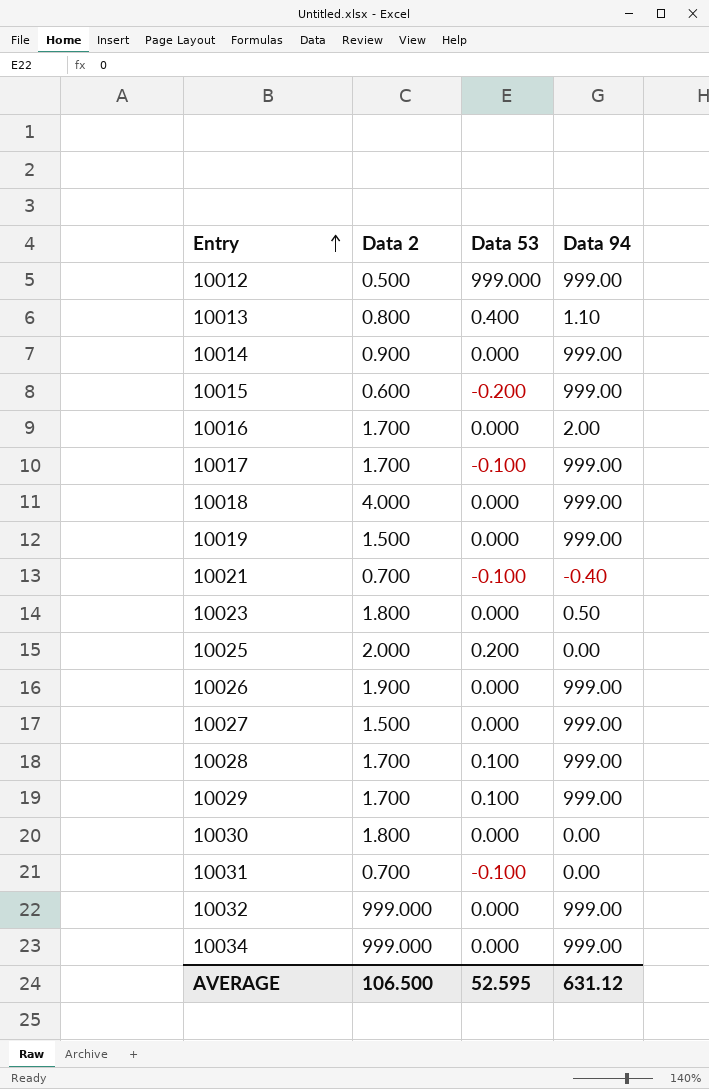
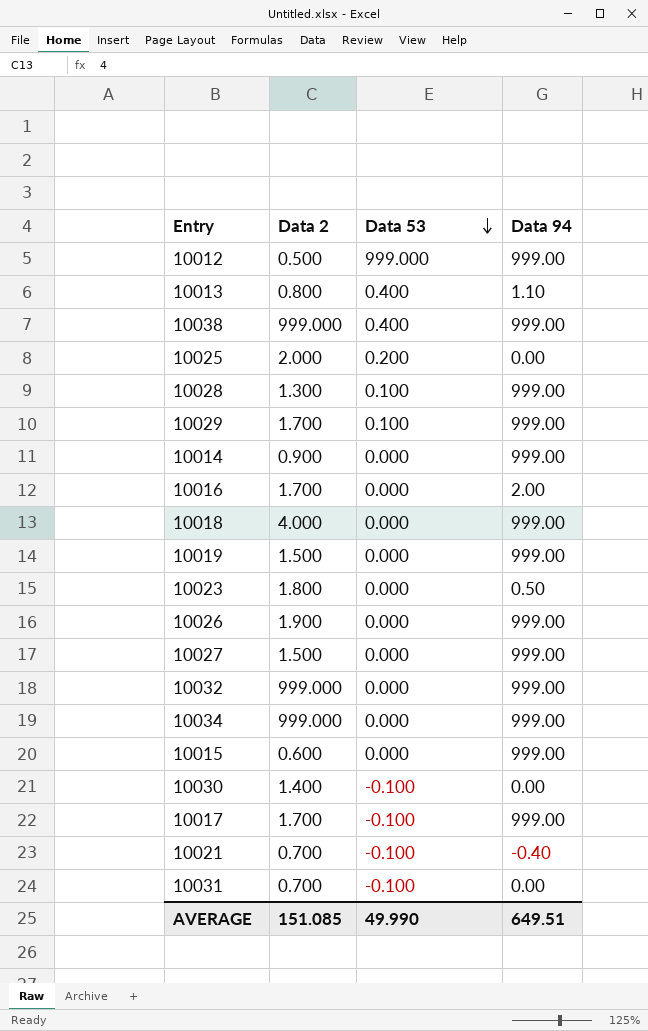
row order: Entry ascending -> Data 53 descending
row 10038: none -> 999.000 | 0.400 | 999.00
10028 | Data 2: 1.700 -> 1.300
10015 | Data 53: -0.200 -> 0.000
10030 | Data 2: 1.800 -> 1.400
10030 | Data 53: 0.000 -> -0.100
AVERAGE | Data 2: 106.500 -> 151.085
AVERAGE | Data 53: 52.595 -> 49.990
AVERAGE | Data 94: 631.12 -> 649.51

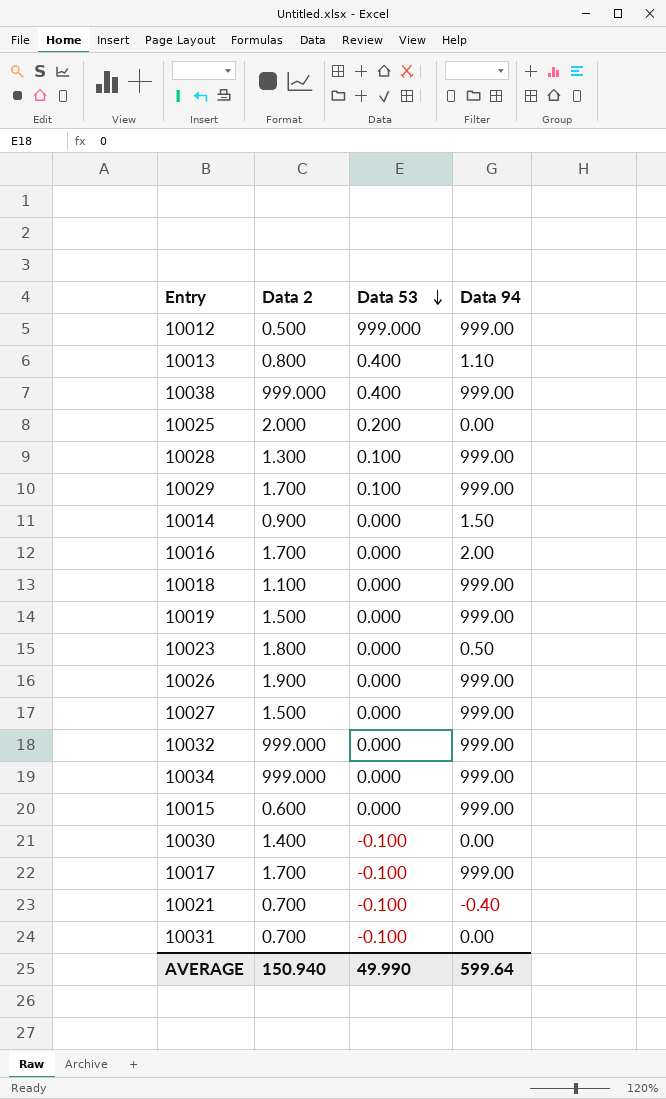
10014 | Data 94: 999.00 -> 1.50
10018 | Data 2: 4.000 -> 1.100
AVERAGE | Data 2: 151.085 -> 150.940
AVERAGE | Data 94: 649.51 -> 599.64

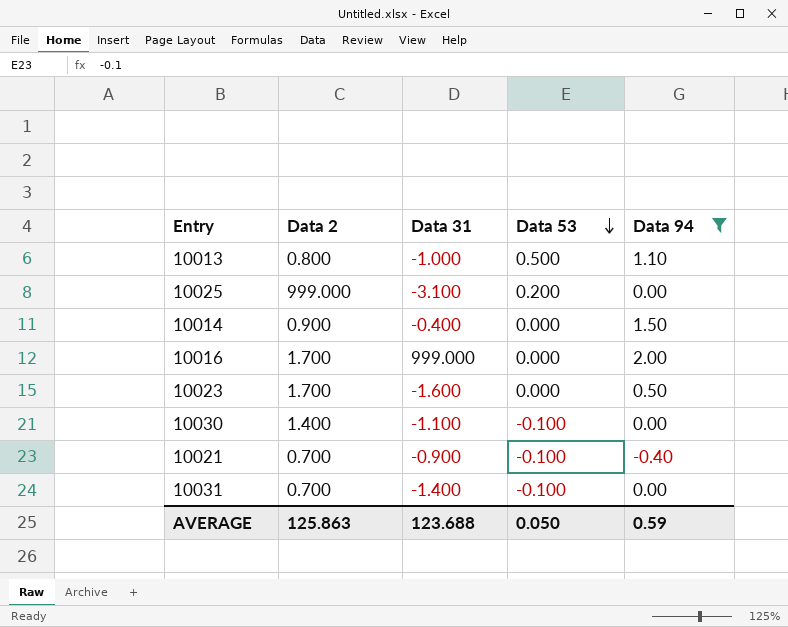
filter: none -> Data 94 != 999.00
column Data 31 | position: none -> 3
10013 | Data 53: 0.400 -> 0.500
10025 | Data 2: 2.000 -> 999.000
10023 | Data 2: 1.800 -> 1.700
AVERAGE | Data 2: 150.940 -> 125.863
AVERAGE | Data 53: 49.990 -> 0.050
AVERAGE | Data 94: 599.64 -> 0.59

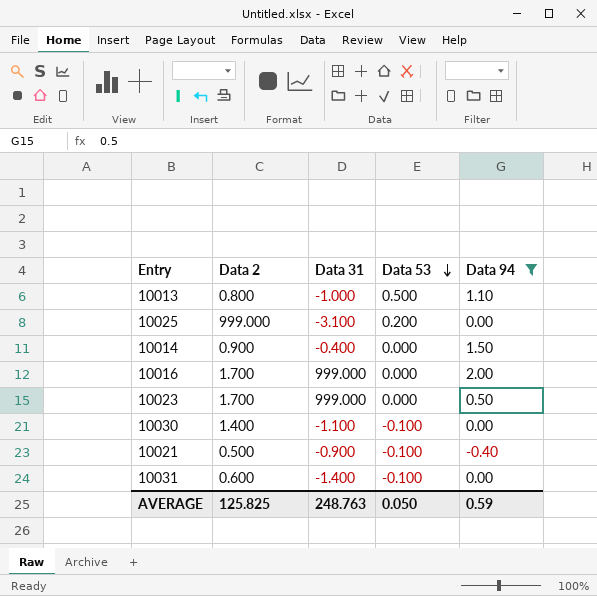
10023 | Data 31: -1.600 -> 999.000
10021 | Data 2: 0.700 -> 0.500
10031 | Data 2: 0.700 -> 0.600
AVERAGE | Data 2: 125.863 -> 125.825
AVERAGE | Data 31: 123.688 -> 248.763

